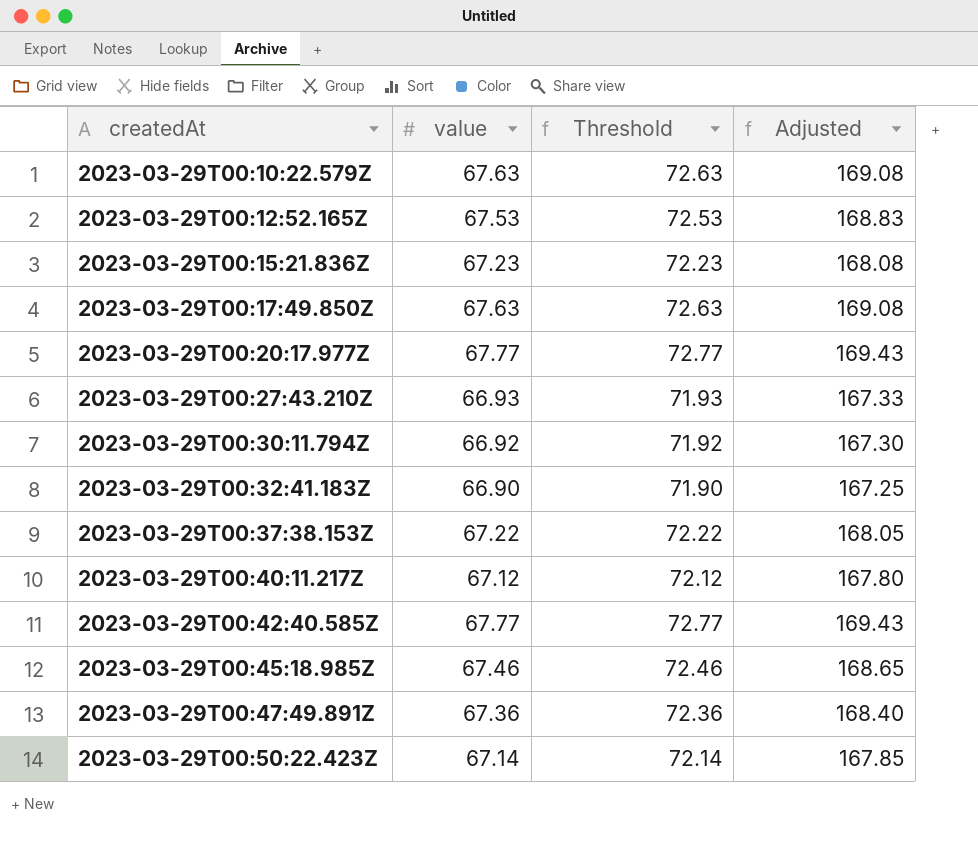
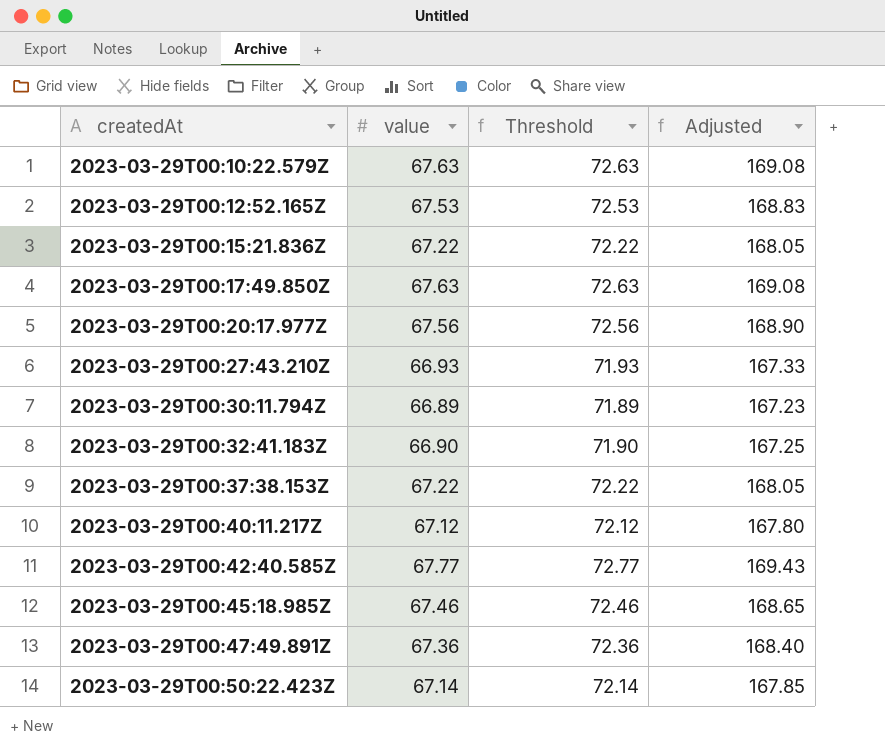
2023-03-29T00:15:21.836Z | value: 67.23 -> 67.22
2023-03-29T00:15:21.836Z | Threshold: 72.23 -> 72.22
2023-03-29T00:15:21.836Z | Adjusted: 168.08 -> 168.05
2023-03-29T00:20:17.977Z | value: 67.77 -> 67.56
2023-03-29T00:20:17.977Z | Threshold: 72.77 -> 72.56
2023-03-29T00:20:17.977Z | Adjusted: 169.43 -> 168.90
2023-03-29T00:30:11.794Z | value: 66.92 -> 66.89
2023-03-29T00:30:11.794Z | Threshold: 71.92 -> 71.89
2023-03-29T00:30:11.794Z | Adjusted: 167.30 -> 167.23

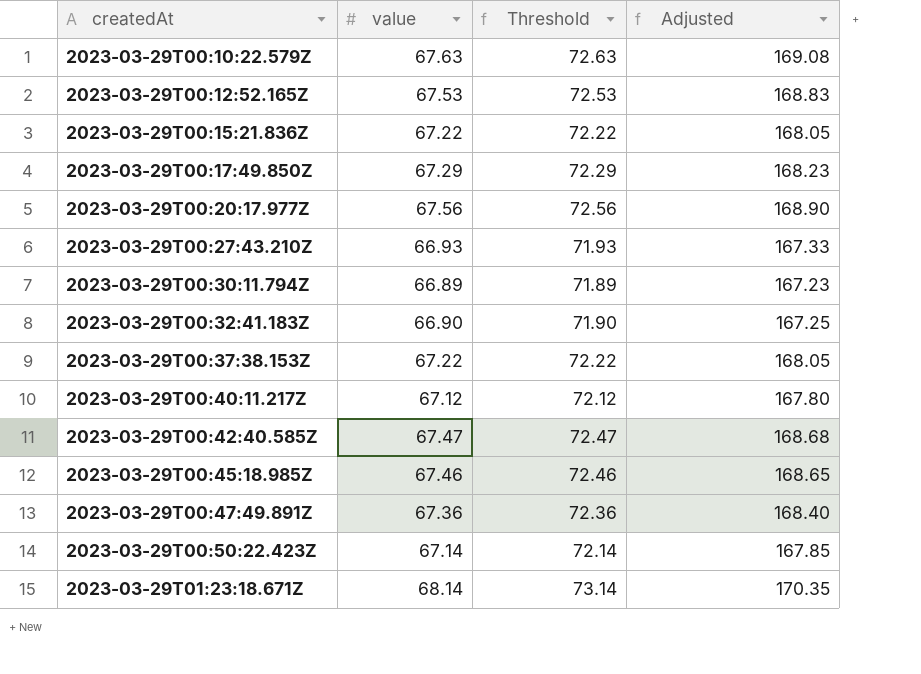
2023-03-29T00:17:49.850Z | value: 67.63 -> 67.29
2023-03-29T00:17:49.850Z | Threshold: 72.63 -> 72.29
2023-03-29T00:17:49.850Z | Adjusted: 169.08 -> 168.23
2023-03-29T00:42:40.585Z | value: 67.77 -> 67.47
2023-03-29T00:42:40.585Z | Threshold: 72.77 -> 72.47
2023-03-29T00:42:40.585Z | Adjusted: 169.43 -> 168.68
row 2023-03-29T01:23:18.671Z: none -> 68.14 | 73.14 | 170.35

